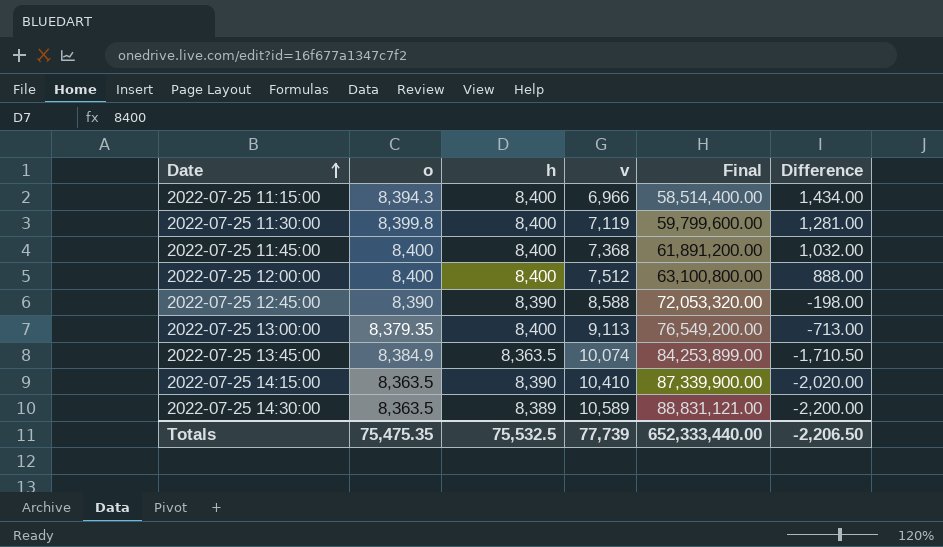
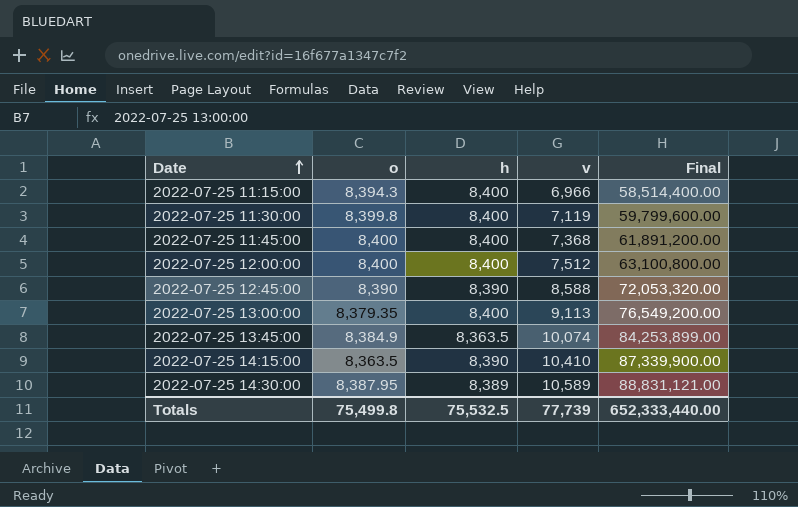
column Difference | formula: [h] - [v] -> none
2022-07-25 14:30:00 | o: 8,363.5 -> 8,387.95
Totals | o: 75,475.35 -> 75,499.8

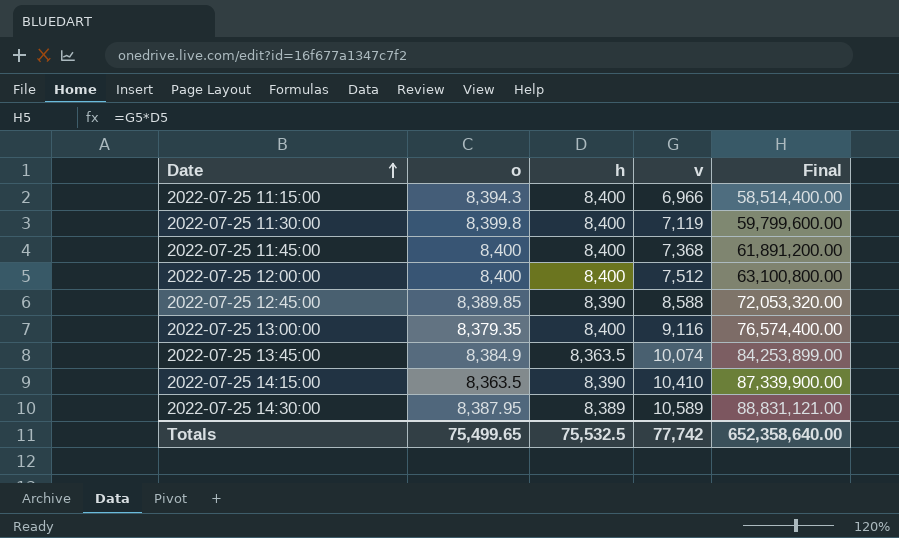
2022-07-25 12:45:00 | o: 8,390 -> 8,389.85
2022-07-25 13:00:00 | v: 9,113 -> 9,116
2022-07-25 13:00:00 | Final: 76,549,200.00 -> 76,574,400.00
Totals | o: 75,499.8 -> 75,499.65
Totals | v: 77,739 -> 77,742
Totals | Final: 652,333,440.00 -> 652,358,640.00

